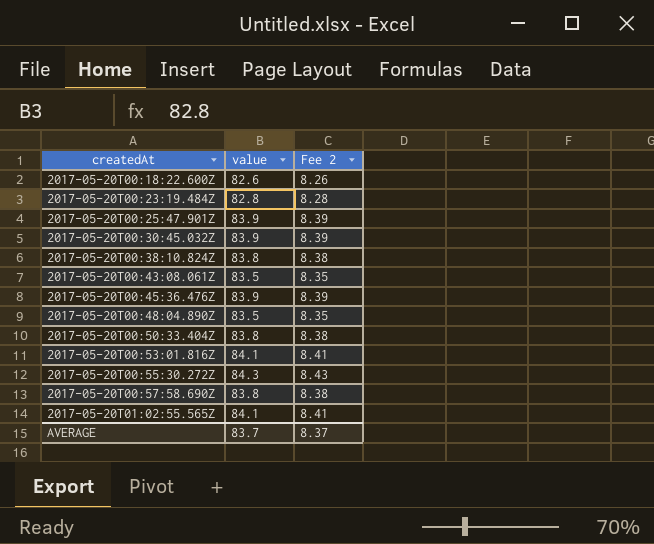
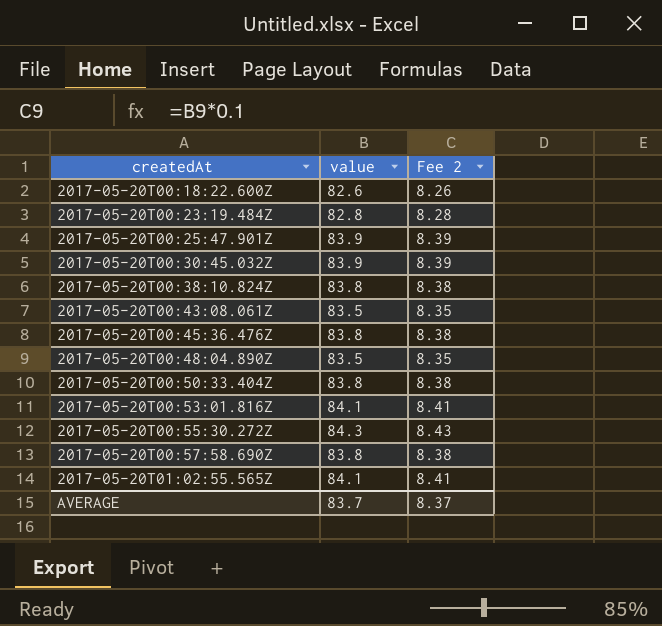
2017-05-20T00:45:36.476Z | value: 83.9 -> 83.8
2017-05-20T00:45:36.476Z | Fee 2: 8.39 -> 8.38

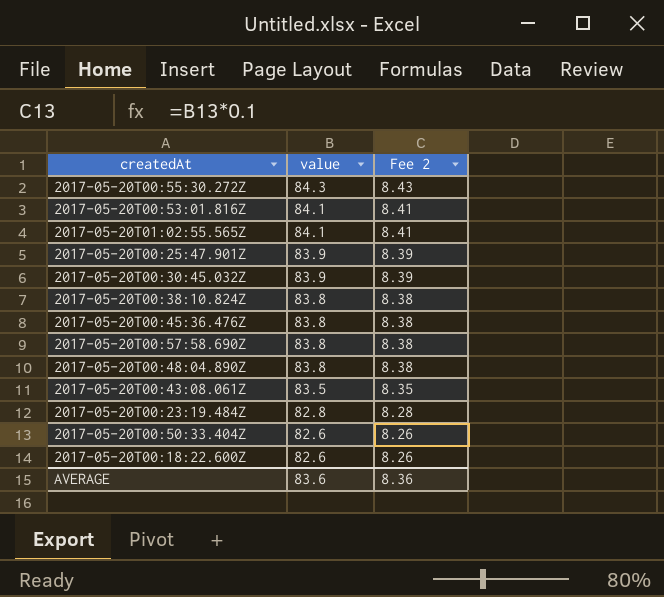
row order: createdAt ascending -> value descending
2017-05-20T00:48:04.890Z | value: 83.5 -> 83.8
2017-05-20T00:48:04.890Z | Fee 2: 8.35 -> 8.38
2017-05-20T00:50:33.404Z | value: 83.8 -> 82.6
2017-05-20T00:50:33.404Z | Fee 2: 8.38 -> 8.26
AVERAGE | value: 83.7 -> 83.6
AVERAGE | Fee 2: 8.37 -> 8.36

